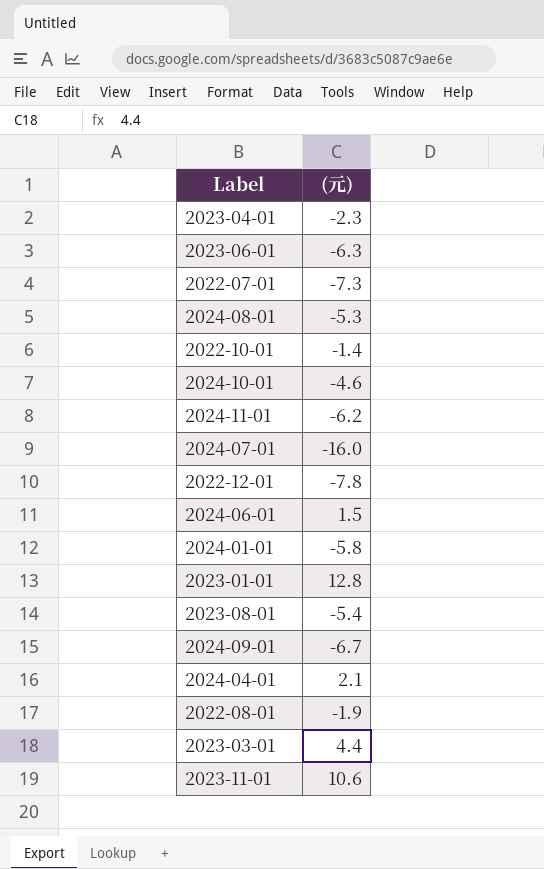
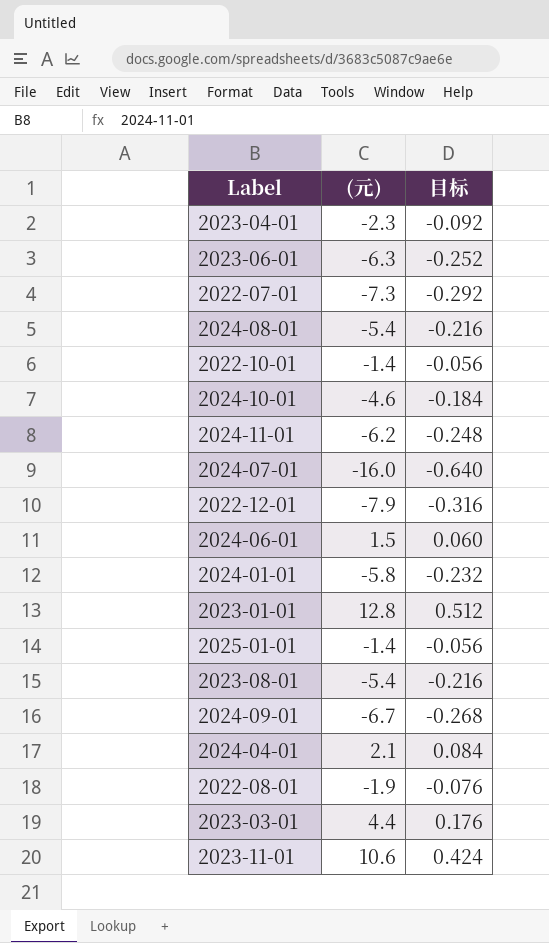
column 目标 | formula: none -> [(元)] * 0.04
2024-08-01 | (元): -5.3 -> -5.4
2022-12-01 | (元): -7.8 -> -7.9
row 2025-01-01: none -> -1.4 | -0.056

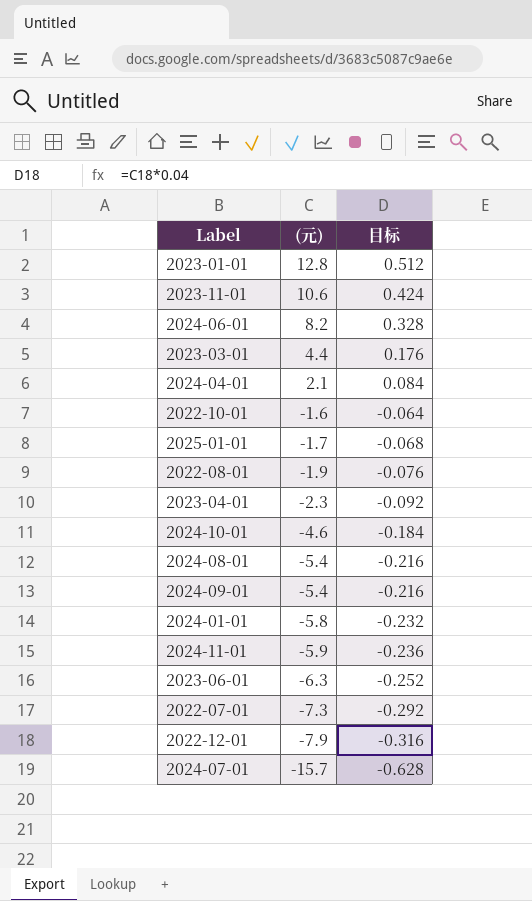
row order: none -> (元) descending
row 2023-08-01: -5.4 | -0.216 -> none
2024-06-01 | (元): 1.5 -> 8.2
2024-06-01 | 目标: 0.060 -> 0.328
2022-10-01 | (元): -1.4 -> -1.6
2022-10-01 | 目标: -0.056 -> -0.064
2025-01-01 | (元): -1.4 -> -1.7
2025-01-01 | 目标: -0.056 -> -0.068
2024-09-01 | (元): -6.7 -> -5.4
2024-09-01 | 目标: -0.268 -> -0.216
2024-11-01 | (元): -6.2 -> -5.9
2024-11-01 | 目标: -0.248 -> -0.236
2024-07-01 | (元): -16.0 -> -15.7
2024-07-01 | 目标: -0.640 -> -0.628

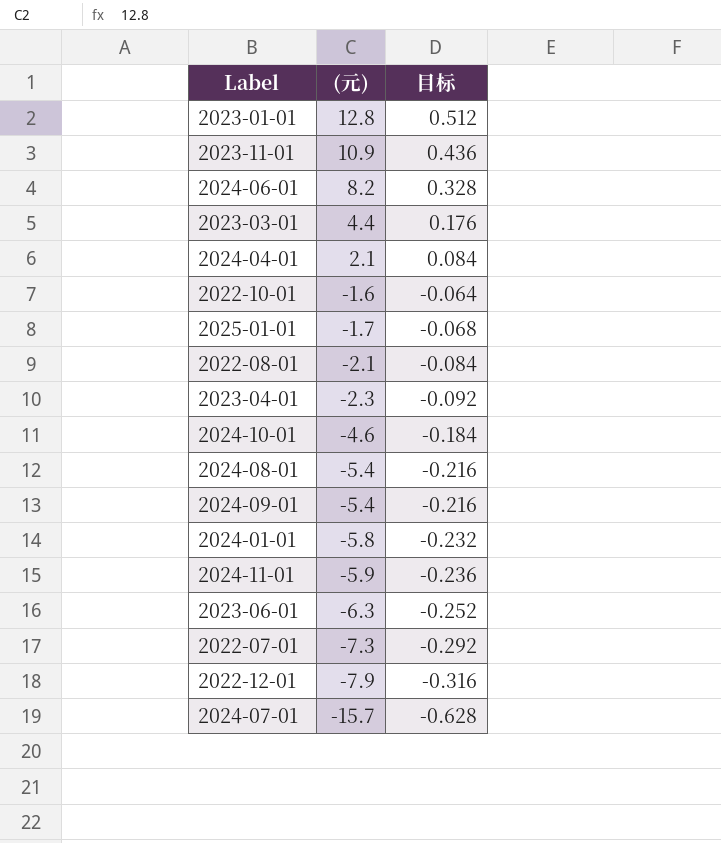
2023-11-01 | (元): 10.6 -> 10.9
2023-11-01 | 目标: 0.424 -> 0.436
2022-08-01 | (元): -1.9 -> -2.1
2022-08-01 | 目标: -0.076 -> -0.084

